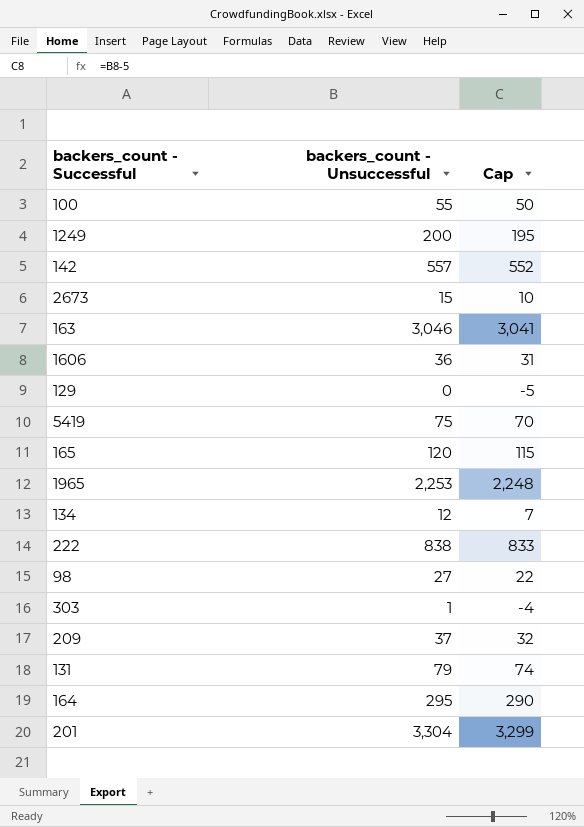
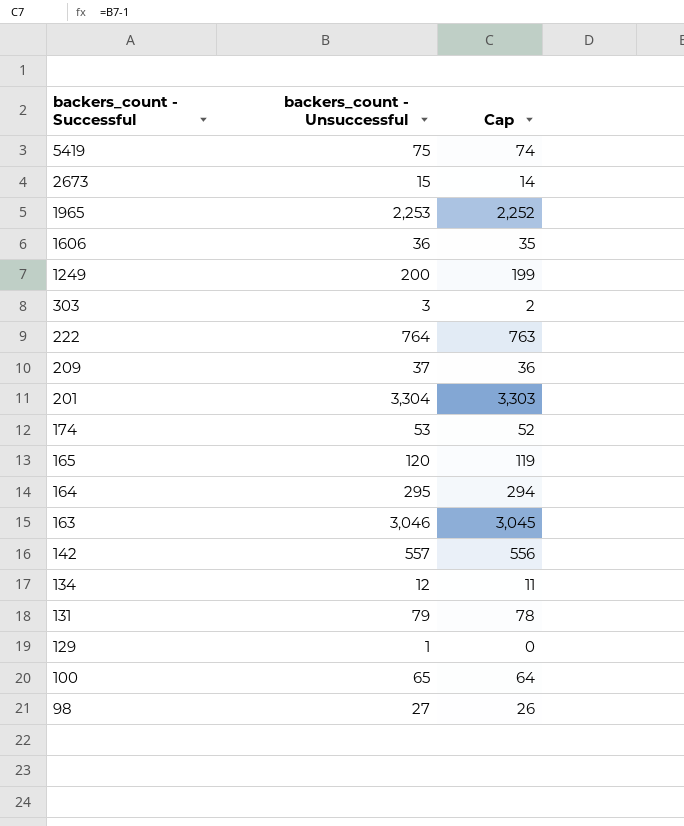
row order: none -> backers_count - Successful descending
column Cap | formula: [backers_count - Unsuccessful] - 5 -> [backers_count - Unsuccessful] - 1
303 | backers_count - Unsuccessful: 1 -> 3
222 | backers_count - Unsuccessful: 838 -> 764
row 174: none -> 53 | 52
129 | backers_count - Unsuccessful: 0 -> 1
100 | backers_count - Unsuccessful: 55 -> 65

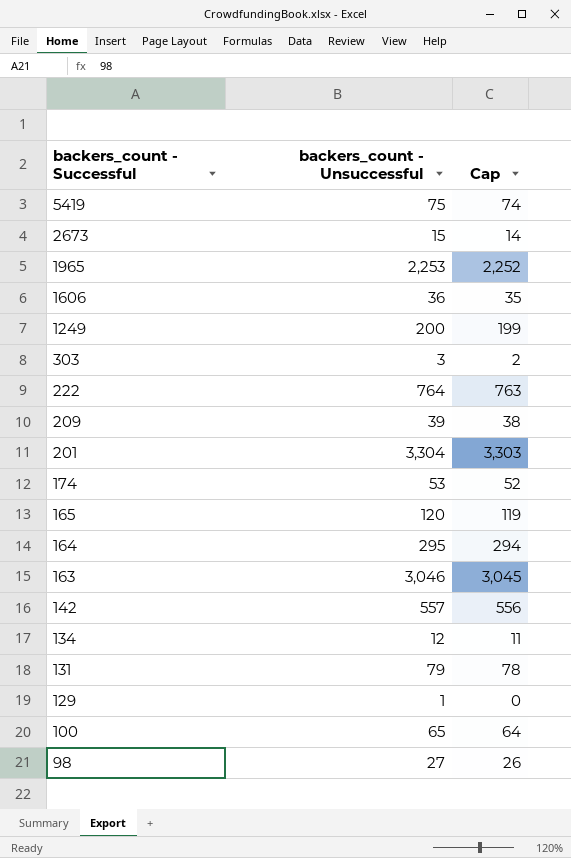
209 | backers_count - Unsuccessful: 37 -> 39
209 | Cap: 36 -> 38

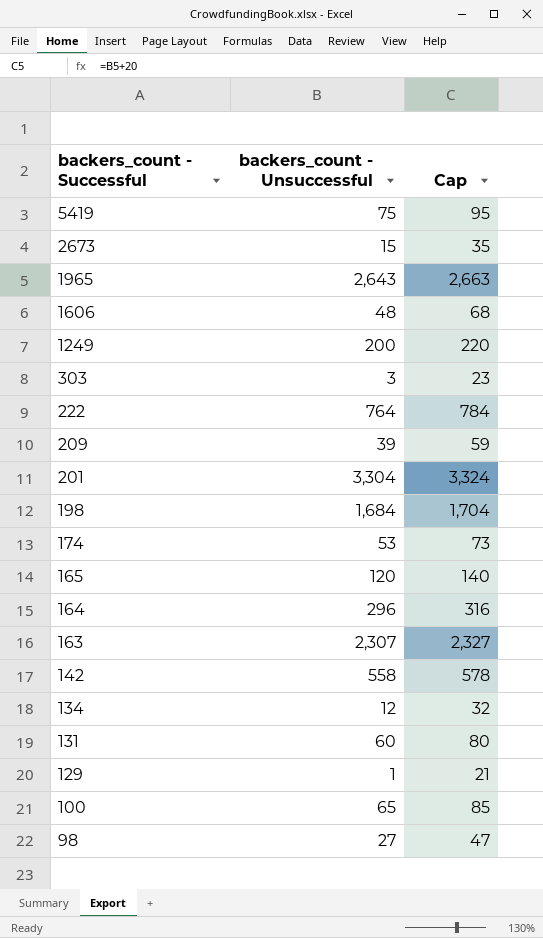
column Cap | formula: [backers_count - Unsuccessful] - 1 -> [backers_count - Unsuccessful] + 20
1965 | backers_count - Unsuccessful: 2,253 -> 2,643
1606 | backers_count - Unsuccessful: 36 -> 48
row 198: none -> 1,684 | 1,704
164 | backers_count - Unsuccessful: 295 -> 296
163 | backers_count - Unsuccessful: 3,046 -> 2,307
142 | backers_count - Unsuccessful: 557 -> 558
131 | backers_count - Unsuccessful: 79 -> 60

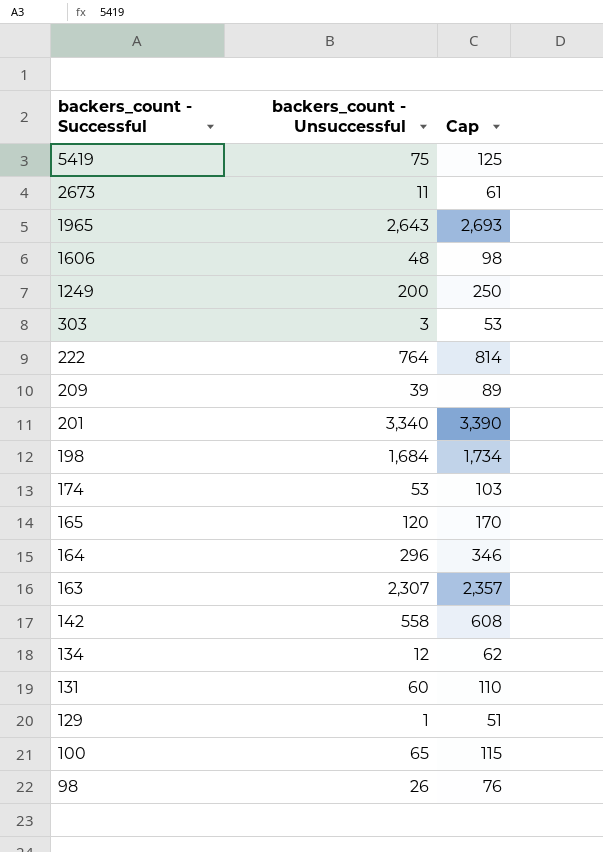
column Cap | formula: [backers_count - Unsuccessful] + 20 -> [backers_count - Unsuccessful] + 50
2673 | backers_count - Unsuccessful: 15 -> 11
201 | backers_count - Unsuccessful: 3,304 -> 3,340
98 | backers_count - Unsuccessful: 27 -> 26

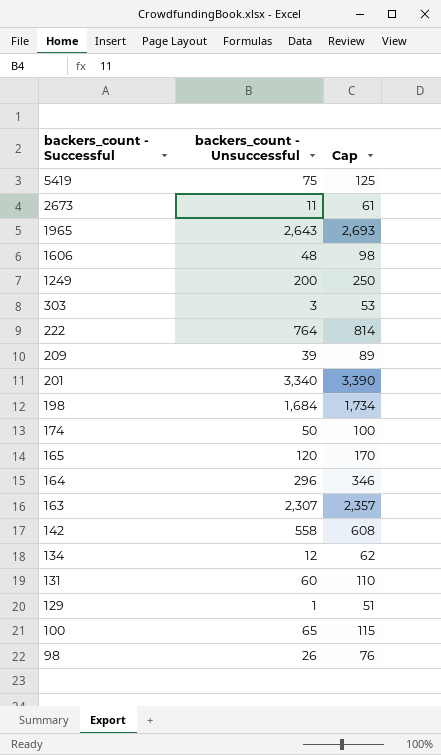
174 | backers_count - Unsuccessful: 53 -> 50
174 | Cap: 103 -> 100

